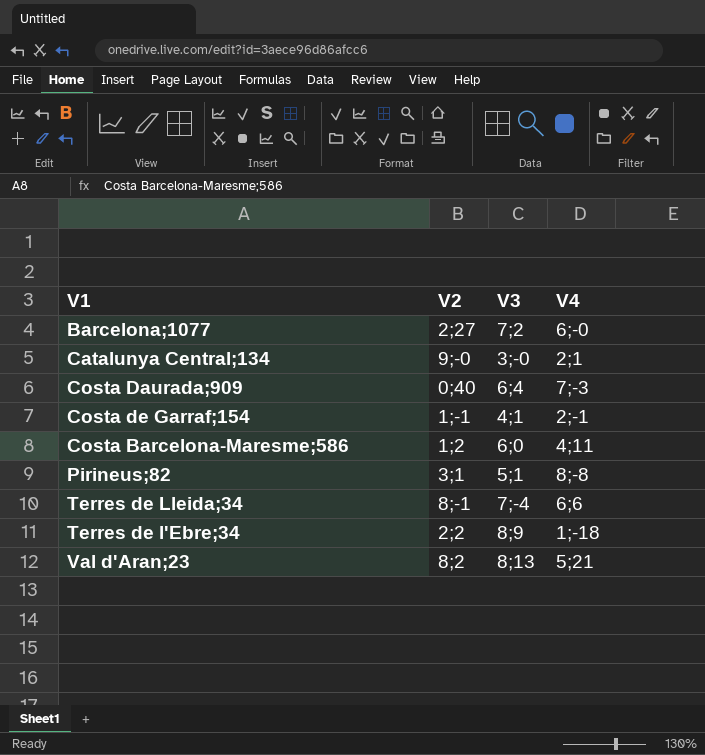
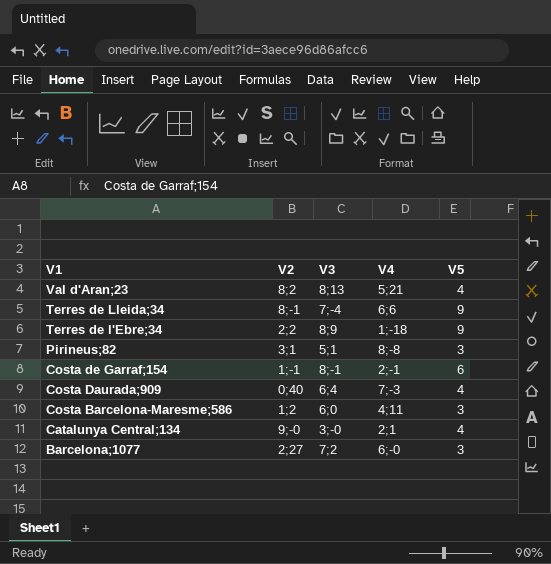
row order: none -> V1 descending
column V5 | position: none -> 5
Costa de Garraf;154 | V3: 4;1 -> 8;-1

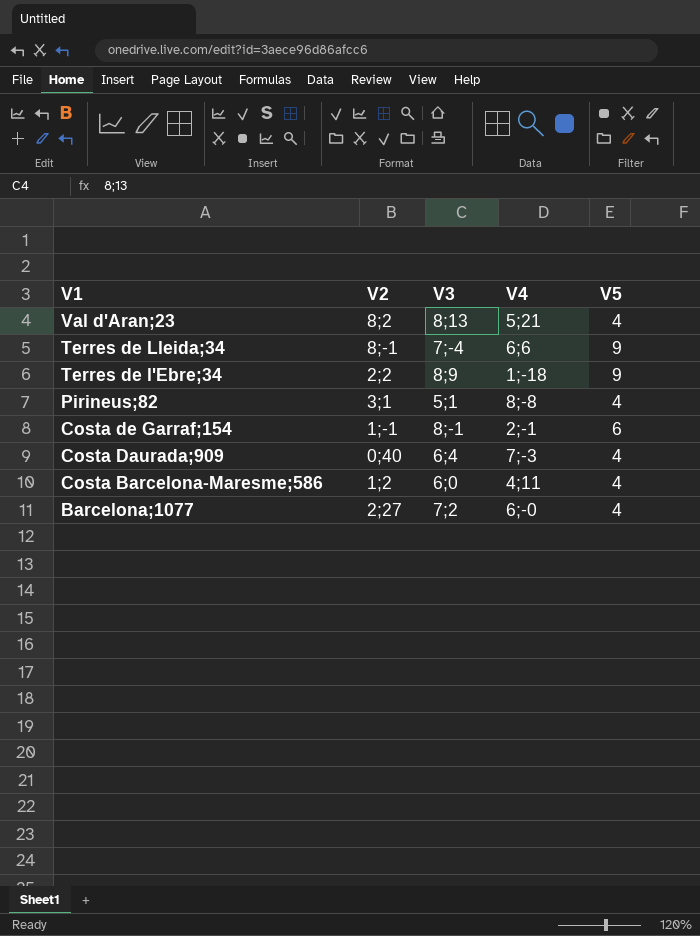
row Catalunya Central;134: 9;-0 | 3;-0 | 2;1 | 4 -> none
Pirineus;82 | V5: 3 -> 4
Costa Barcelona-Maresme;586 | V5: 3 -> 4
Barcelona;1077 | V5: 3 -> 4

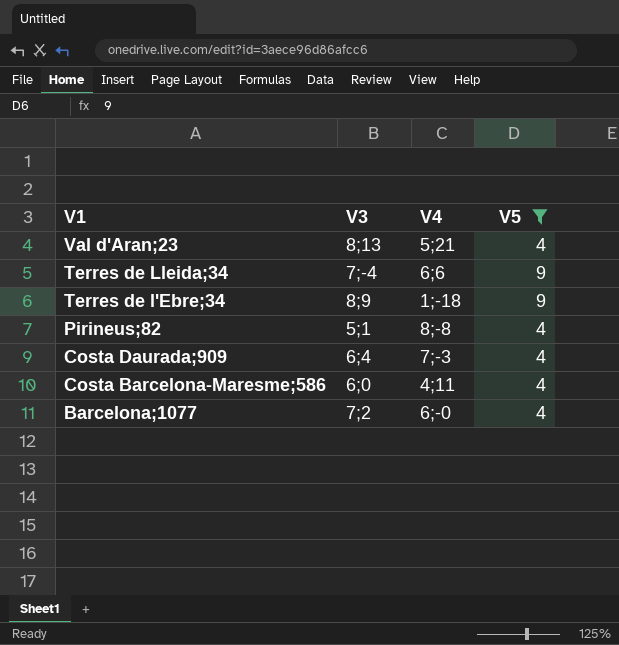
filter: none -> V5 != 6
column V2 | position: 2 -> none

